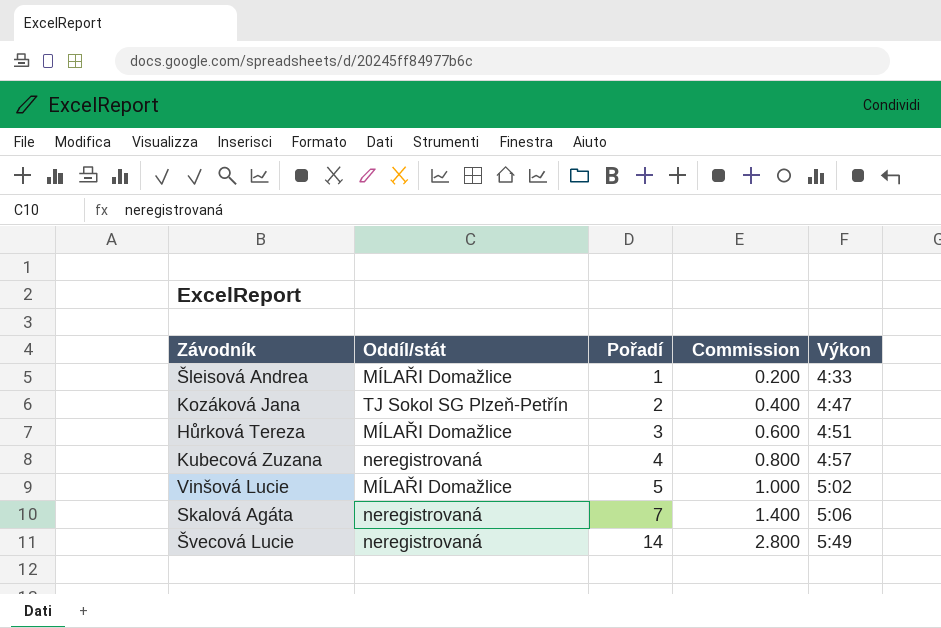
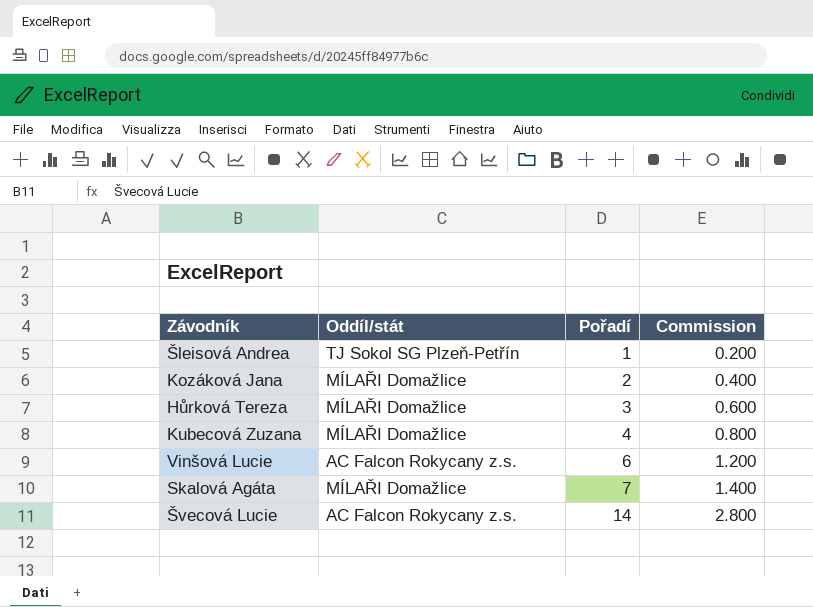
column Výkon | position: 5 -> none
Šleisová Andrea | Oddíl/stát: MÍLAŘI Domažlice -> TJ Sokol SG Plzeň-Petřín
Kozáková Jana | Oddíl/stát: TJ Sokol SG Plzeň-Petřín -> MÍLAŘI Domažlice
Kubecová Zuzana | Oddíl/stát: neregistrovaná -> MÍLAŘI Domažlice
Vinšová Lucie | Oddíl/stát: MÍLAŘI Domažlice -> AC Falcon Rokycany z.s.
Vinšová Lucie | Pořadí: 5 -> 6
Vinšová Lucie | Commission: 1.000 -> 1.200
Skalová Agáta | Oddíl/stát: neregistrovaná -> MÍLAŘI Domažlice
Švecová Lucie | Oddíl/stát: neregistrovaná -> AC Falcon Rokycany z.s.

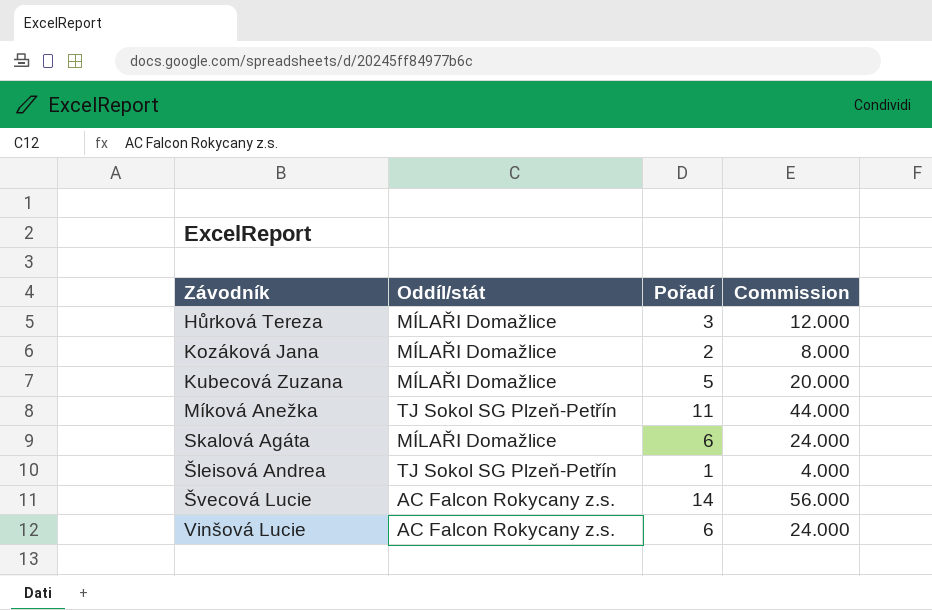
row order: Pořadí ascending -> Závodník ascending
column Commission | formula: [Pořadí] * 0.2 -> [Pořadí] * 4
Kubecová Zuzana | Pořadí: 4 -> 5
row Míková Anežka: none -> TJ Sokol SG Plzeň-Petřín | 11 | 44.000
Skalová Agáta | Pořadí: 7 -> 6

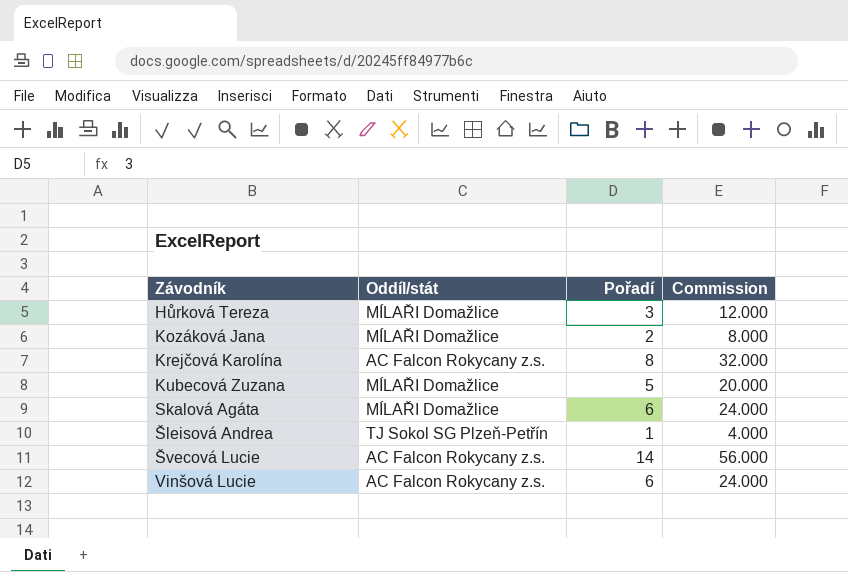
row Míková Anežka: TJ Sokol SG Plzeň-Petřín | 11 | 44.000 -> none
row Krejčová Karolína: none -> AC Falcon Rokycany z.s. | 8 | 32.000

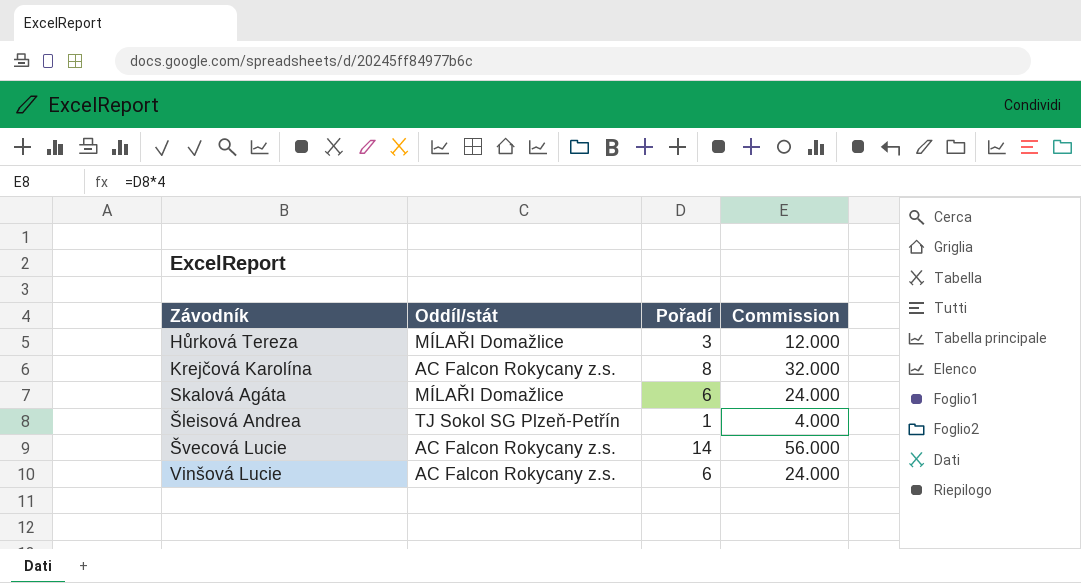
row Kozáková Jana: MÍLAŘI Domažlice | 2 | 8.000 -> none
row Kubecová Zuzana: MÍLAŘI Domažlice | 5 | 20.000 -> none

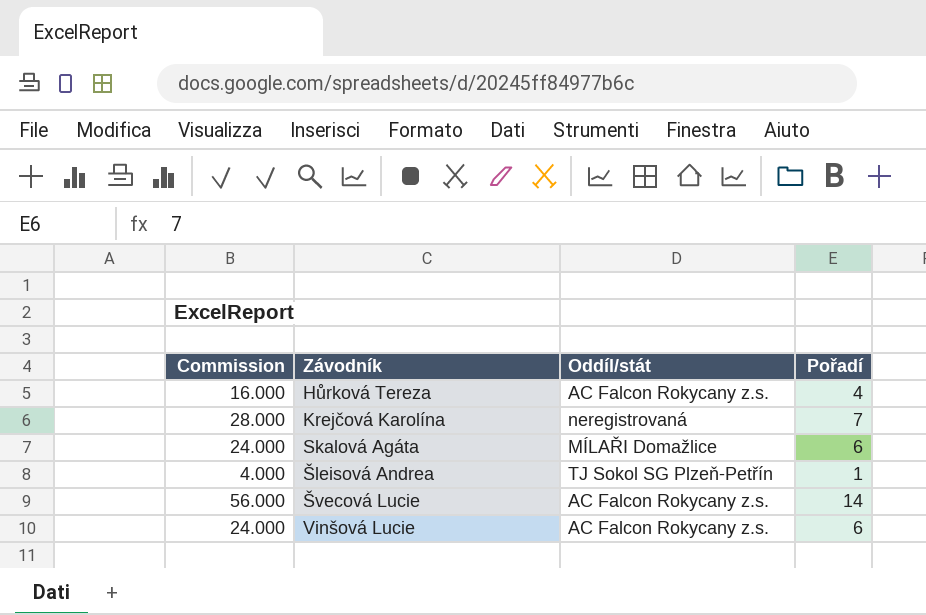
column Commission | position: 4 -> 1
Hůrková Tereza | Commission: 12.000 -> 16.000
Hůrková Tereza | Oddíl/stát: MÍLAŘI Domažlice -> AC Falcon Rokycany z.s.
Hůrková Tereza | Pořadí: 3 -> 4
Krejčová Karolína | Commission: 32.000 -> 28.000
Krejčová Karolína | Oddíl/stát: AC Falcon Rokycany z.s. -> neregistrovaná
Krejčová Karolína | Pořadí: 8 -> 7

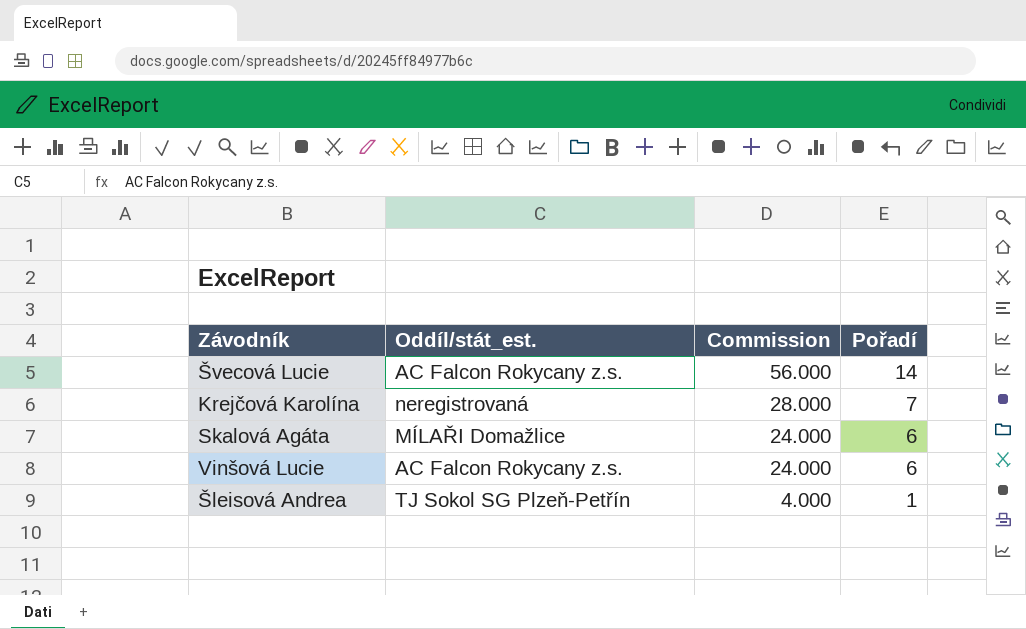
row order: Závodník ascending -> Commission descending
column name: Oddíl/stát -> Oddíl/stát_est.
column Commission | position: 1 -> 3
row Hůrková Tereza: 16.000 | AC Falcon Rokycany z.s. | 4 -> none

